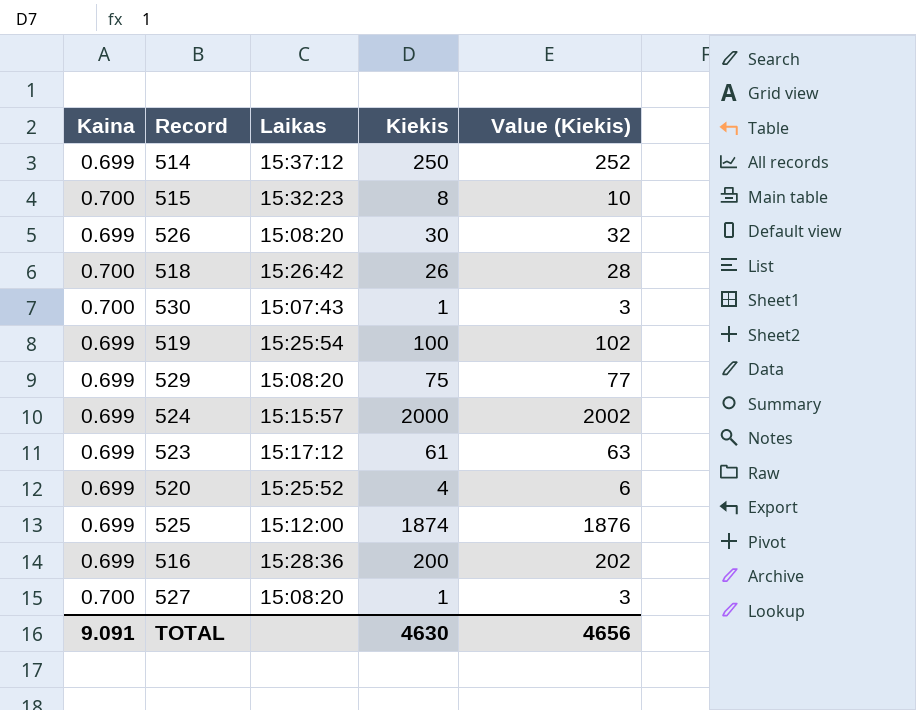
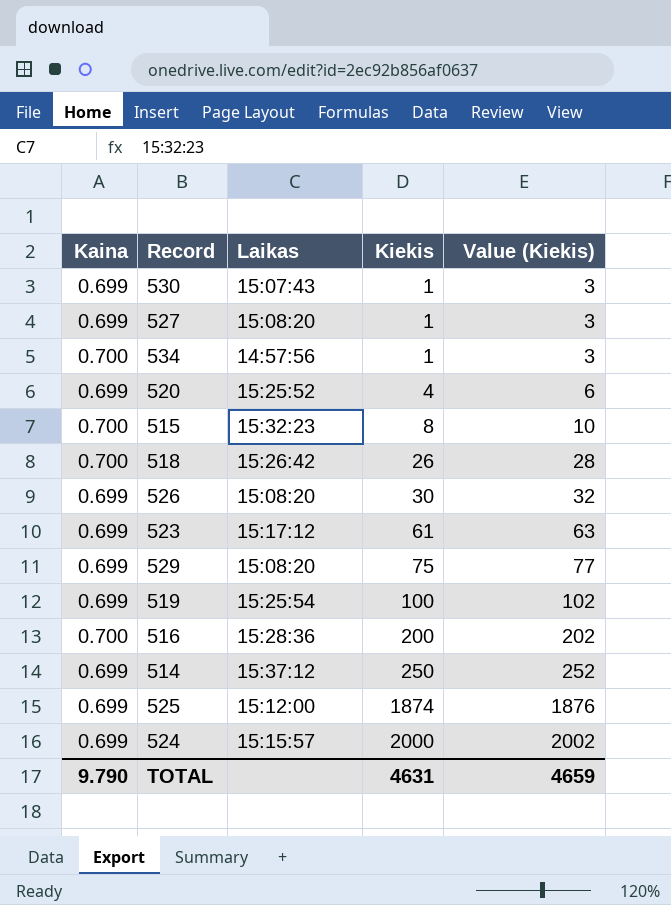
row order: none -> Kiekis ascending
530 | Kaina: 0.700 -> 0.699
527 | Kaina: 0.700 -> 0.699
row 534: none -> 0.700 | 14:57:56 | 1 | 3
516 | Kaina: 0.699 -> 0.700
TOTAL | Kaina: 9.091 -> 9.790
TOTAL | Kiekis: 4630 -> 4631
TOTAL | Value (Kiekis): 4656 -> 4659

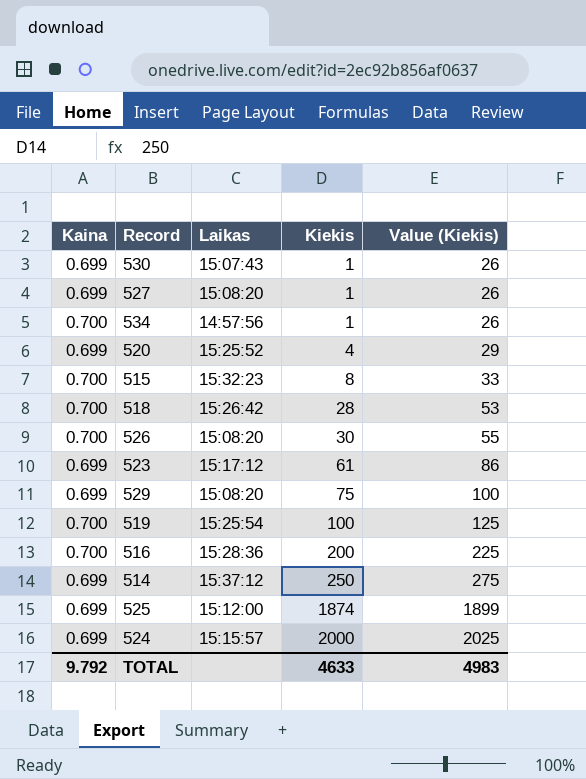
column Value (Kiekis) | formula: [Kiekis] + 2 -> [Kiekis] + 25
518 | Kiekis: 26 -> 28
526 | Kaina: 0.699 -> 0.700
519 | Kaina: 0.699 -> 0.700
TOTAL | Kaina: 9.790 -> 9.792
TOTAL | Kiekis: 4631 -> 4633
TOTAL | Value (Kiekis): 4659 -> 4983

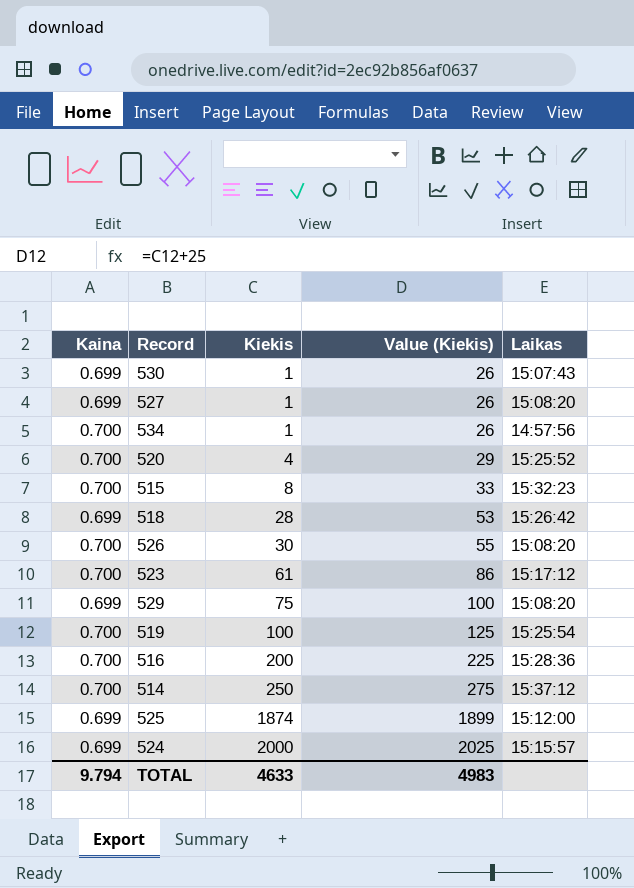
column Laikas | position: 3 -> 5
520 | Kaina: 0.699 -> 0.700
518 | Kaina: 0.700 -> 0.699
523 | Kaina: 0.699 -> 0.700
514 | Kaina: 0.699 -> 0.700
TOTAL | Kaina: 9.792 -> 9.794

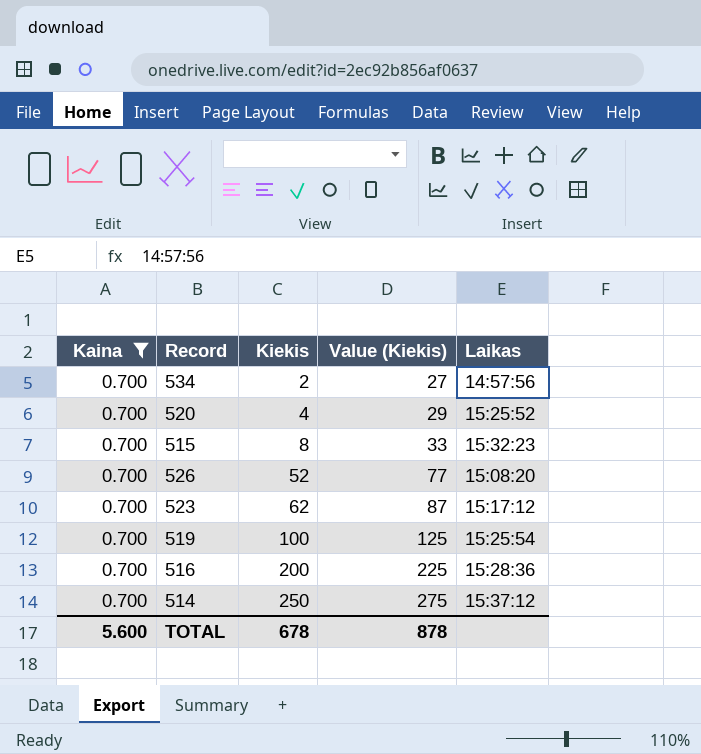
filter: none -> Kaina = 0.700
534 | Kiekis: 1 -> 2
534 | Value (Kiekis): 26 -> 27
526 | Kiekis: 30 -> 52
526 | Value (Kiekis): 55 -> 77
523 | Kiekis: 61 -> 62
523 | Value (Kiekis): 86 -> 87
TOTAL | Kaina: 9.794 -> 5.600
TOTAL | Kiekis: 4633 -> 678
TOTAL | Value (Kiekis): 4983 -> 878

